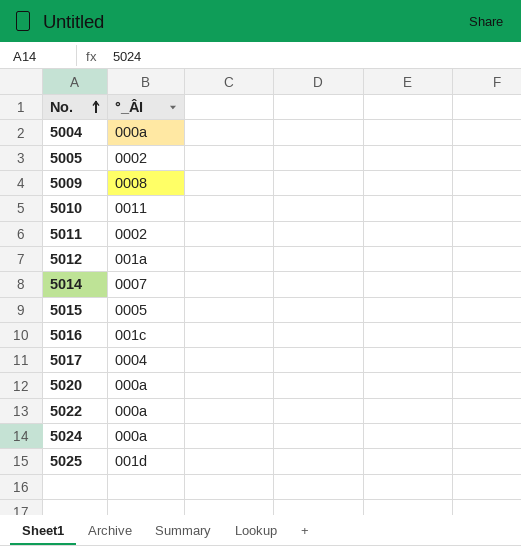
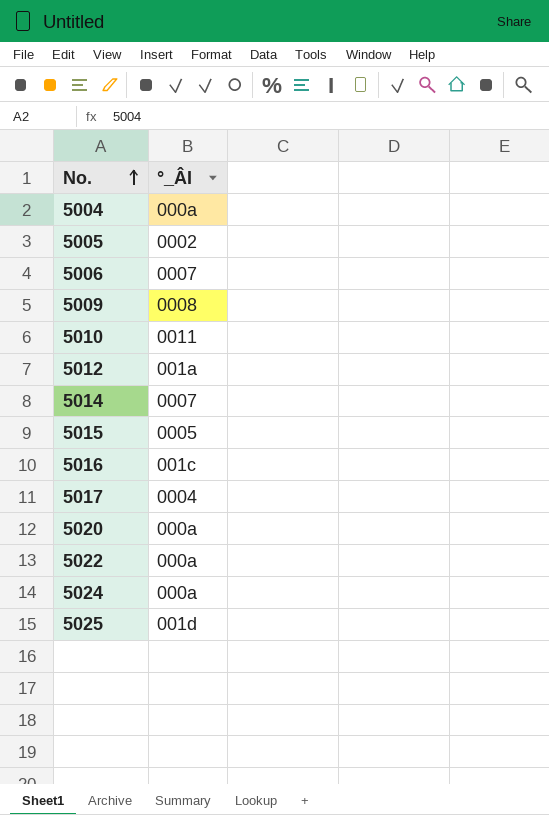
row 5011: 0002 -> none
row 5006: none -> 0007

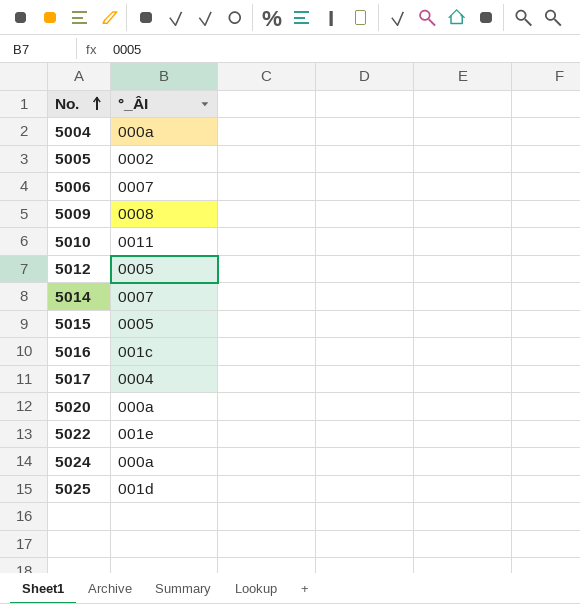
5012 | °_ÂI: 001a -> 0005
5022 | °_ÂI: 000a -> 001e

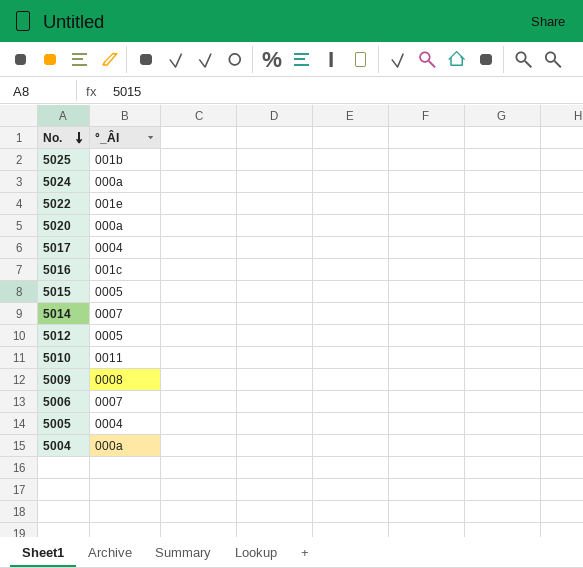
row order: No. ascending -> No. descending
5025 | °_ÂI: 001d -> 001b
5005 | °_ÂI: 0002 -> 0004

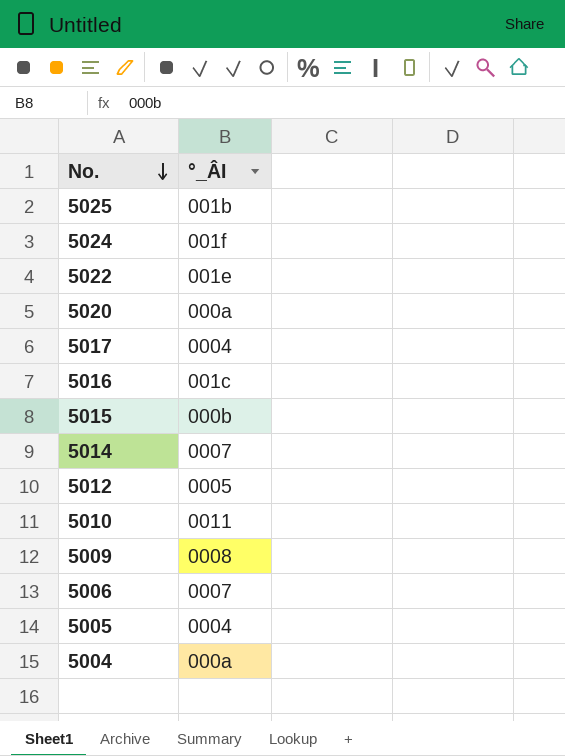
5024 | °_ÂI: 000a -> 001f
5015 | °_ÂI: 0005 -> 000b

